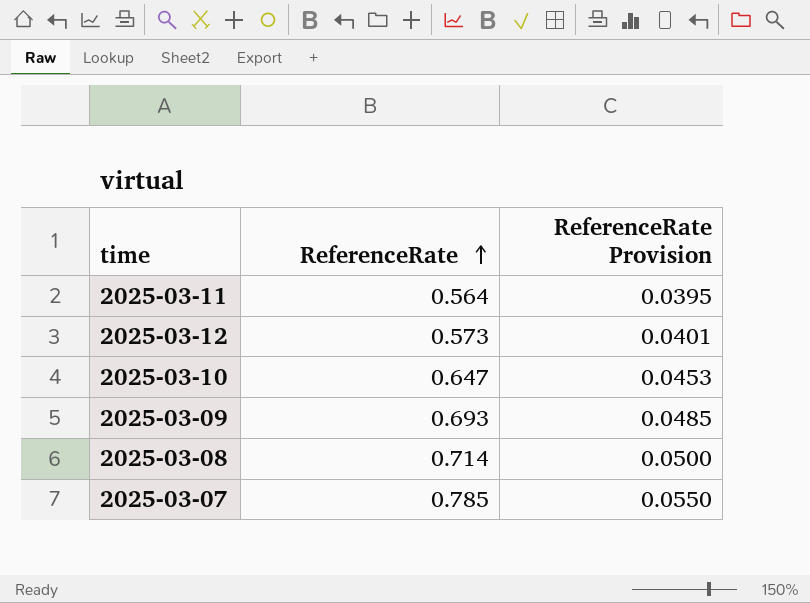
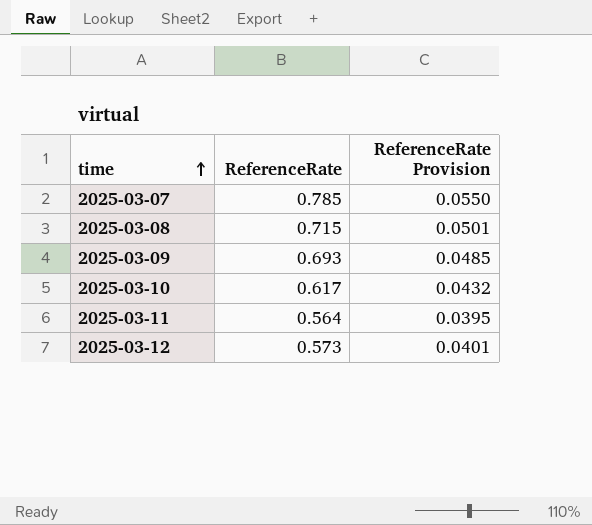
row order: ReferenceRate ascending -> time ascending
2025-03-08 | ReferenceRate: 0.714 -> 0.715
2025-03-08 | ReferenceRate Provision: 0.0500 -> 0.0501
2025-03-10 | ReferenceRate: 0.647 -> 0.617
2025-03-10 | ReferenceRate Provision: 0.0453 -> 0.0432

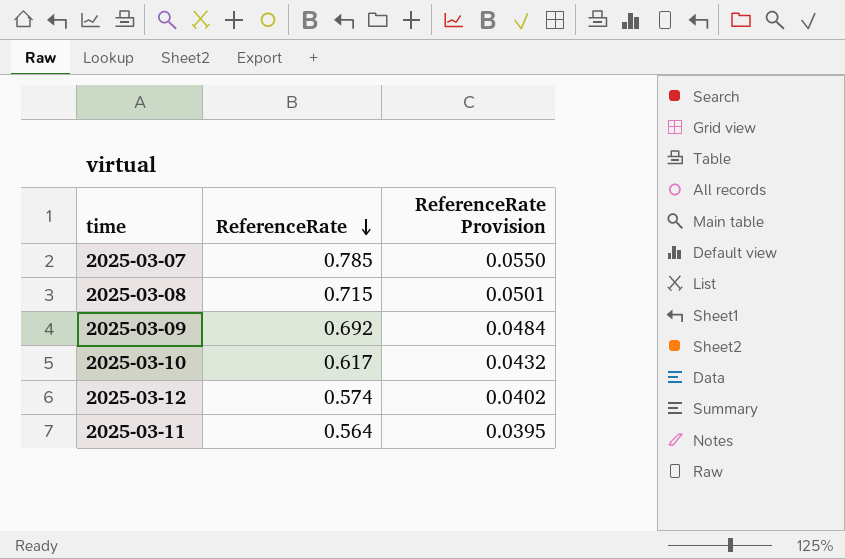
row order: time ascending -> ReferenceRate descending
2025-03-09 | ReferenceRate: 0.693 -> 0.692
2025-03-09 | ReferenceRate Provision: 0.0485 -> 0.0484
2025-03-12 | ReferenceRate: 0.573 -> 0.574
2025-03-12 | ReferenceRate Provision: 0.0401 -> 0.0402

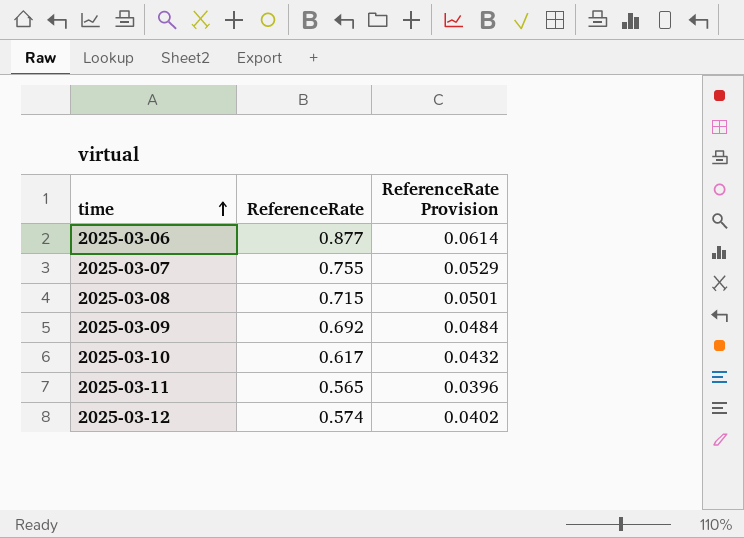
row order: ReferenceRate descending -> time ascending
row 2025-03-06: none -> 0.877 | 0.0614
2025-03-07 | ReferenceRate: 0.785 -> 0.755
2025-03-07 | ReferenceRate Provision: 0.0550 -> 0.0529
2025-03-11 | ReferenceRate: 0.564 -> 0.565
2025-03-11 | ReferenceRate Provision: 0.0395 -> 0.0396

